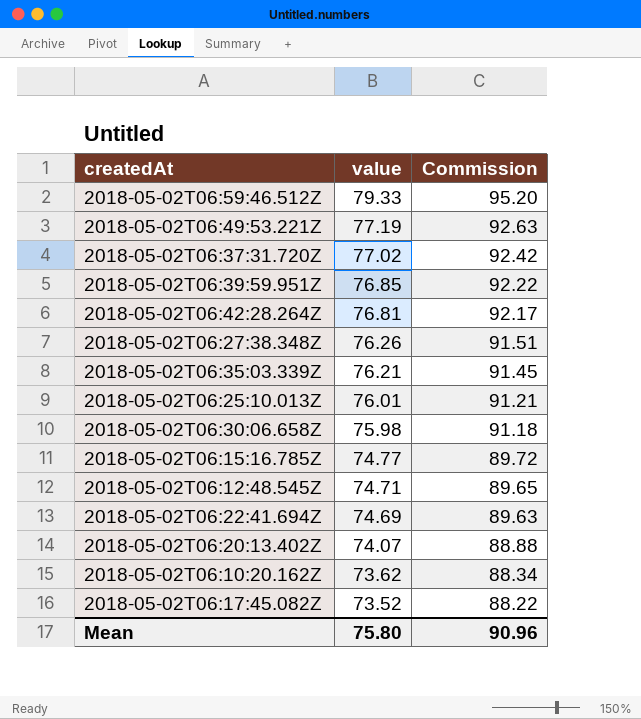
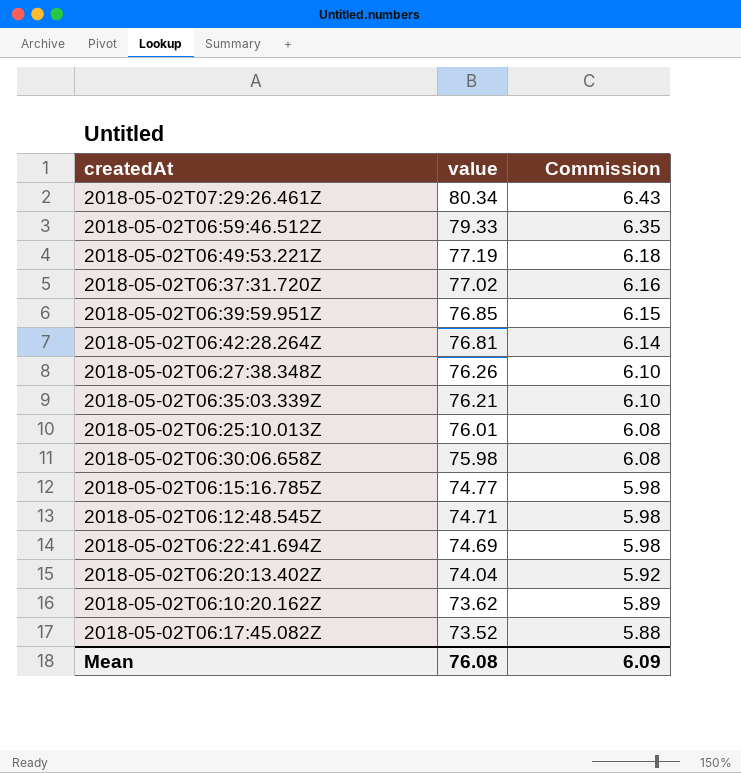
column Commission | formula: [value] * 1.2 -> [value] * 0.08
row 2018-05-02T07:29:26.461Z: none -> 80.34 | 6.43
2018-05-02T06:20:13.402Z | value: 74.07 -> 74.04
Mean | value: 75.80 -> 76.08
Mean | Commission: 90.96 -> 6.09

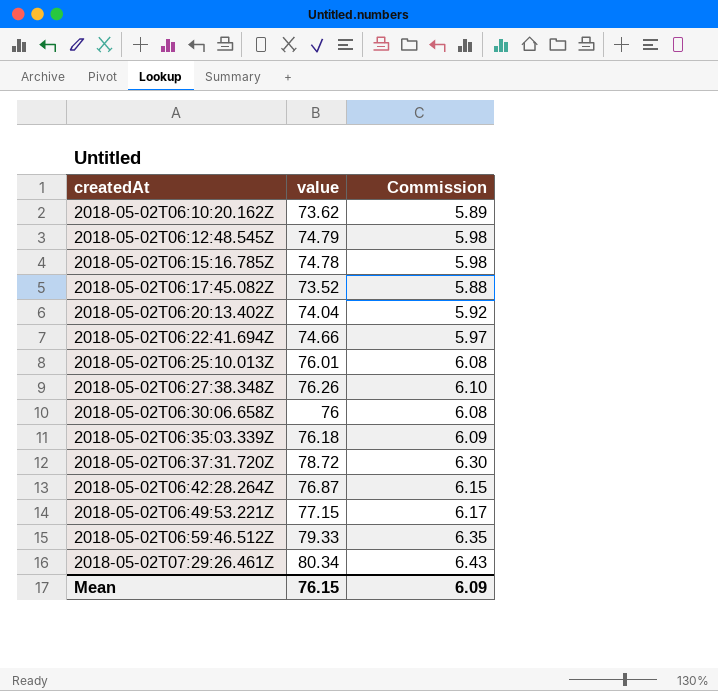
row order: value descending -> createdAt ascending
row 2018-05-02T06:39:59.951Z: 76.85 | 6.15 -> none
2018-05-02T06:12:48.545Z | value: 74.71 -> 74.79
2018-05-02T06:15:16.785Z | value: 74.77 -> 74.78
2018-05-02T06:22:41.694Z | value: 74.69 -> 74.66
2018-05-02T06:22:41.694Z | Commission: 5.98 -> 5.97
2018-05-02T06:30:06.658Z | value: 75.98 -> 76
2018-05-02T06:35:03.339Z | value: 76.21 -> 76.18
2018-05-02T06:35:03.339Z | Commission: 6.10 -> 6.09
2018-05-02T06:37:31.720Z | value: 77.02 -> 78.72
2018-05-02T06:37:31.720Z | Commission: 6.16 -> 6.30
2018-05-02T06:42:28.264Z | value: 76.81 -> 76.87
2018-05-02T06:42:28.264Z | Commission: 6.14 -> 6.15
2018-05-02T06:49:53.221Z | value: 77.19 -> 77.15
2018-05-02T06:49:53.221Z | Commission: 6.18 -> 6.17
Mean | value: 76.08 -> 76.15

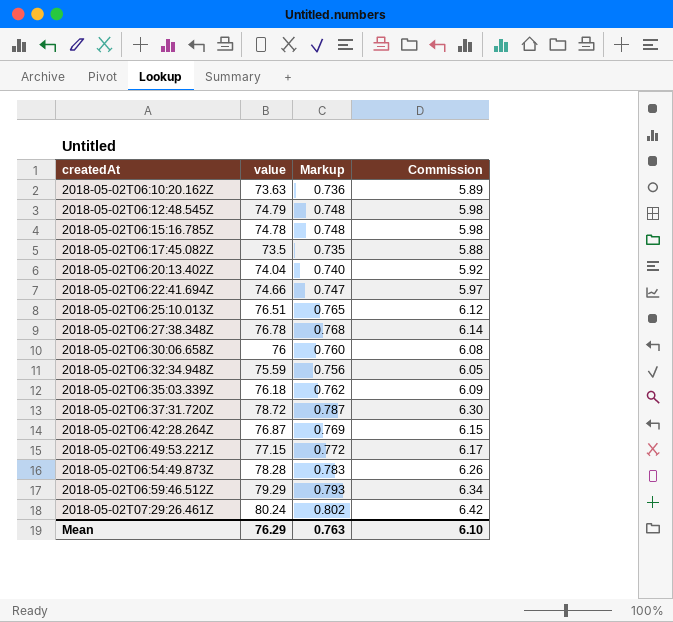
column Markup | formula: none -> [value] * 0.01
2018-05-02T06:10:20.162Z | value: 73.62 -> 73.63
2018-05-02T06:17:45.082Z | value: 73.52 -> 73.5
2018-05-02T06:25:10.013Z | value: 76.01 -> 76.51
2018-05-02T06:25:10.013Z | Commission: 6.08 -> 6.12
2018-05-02T06:27:38.348Z | value: 76.26 -> 76.78
2018-05-02T06:27:38.348Z | Commission: 6.10 -> 6.14
row 2018-05-02T06:32:34.948Z: none -> 75.59 | 0.756 | 6.05
row 2018-05-02T06:54:49.873Z: none -> 78.28 | 0.783 | 6.26
2018-05-02T06:59:46.512Z | value: 79.33 -> 79.29
2018-05-02T06:59:46.512Z | Commission: 6.35 -> 6.34
2018-05-02T07:29:26.461Z | value: 80.34 -> 80.24
2018-05-02T07:29:26.461Z | Commission: 6.43 -> 6.42
Mean | value: 76.15 -> 76.29
Mean | Commission: 6.09 -> 6.10

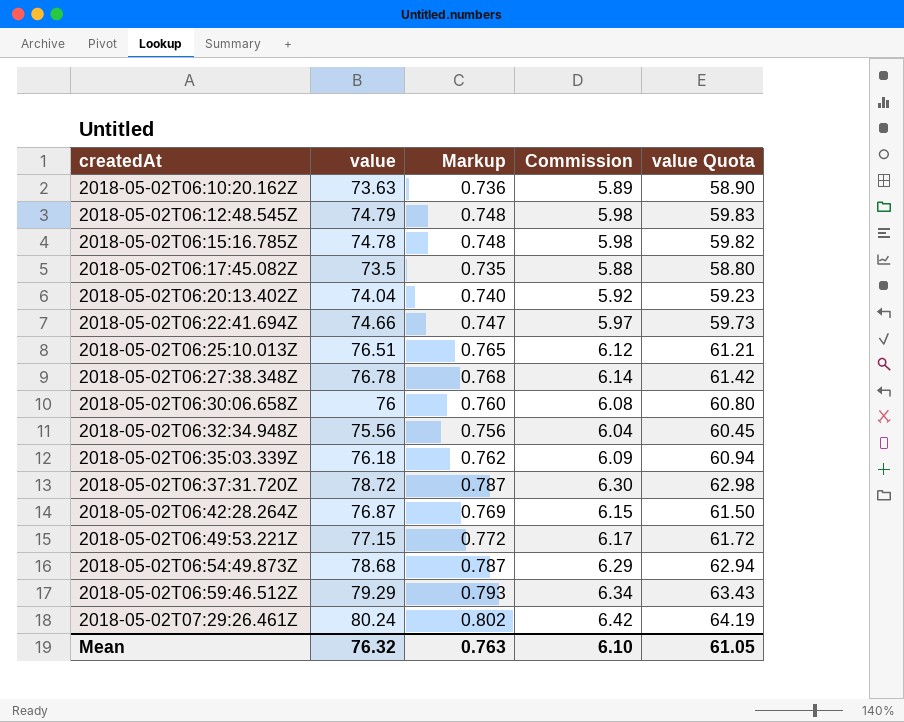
column value Quota | formula: none -> [value] * 0.8
2018-05-02T06:32:34.948Z | value: 75.59 -> 75.56
2018-05-02T06:32:34.948Z | Commission: 6.05 -> 6.04
2018-05-02T06:54:49.873Z | value: 78.28 -> 78.68
2018-05-02T06:54:49.873Z | Markup: 0.783 -> 0.787
2018-05-02T06:54:49.873Z | Commission: 6.26 -> 6.29
Mean | value: 76.29 -> 76.32

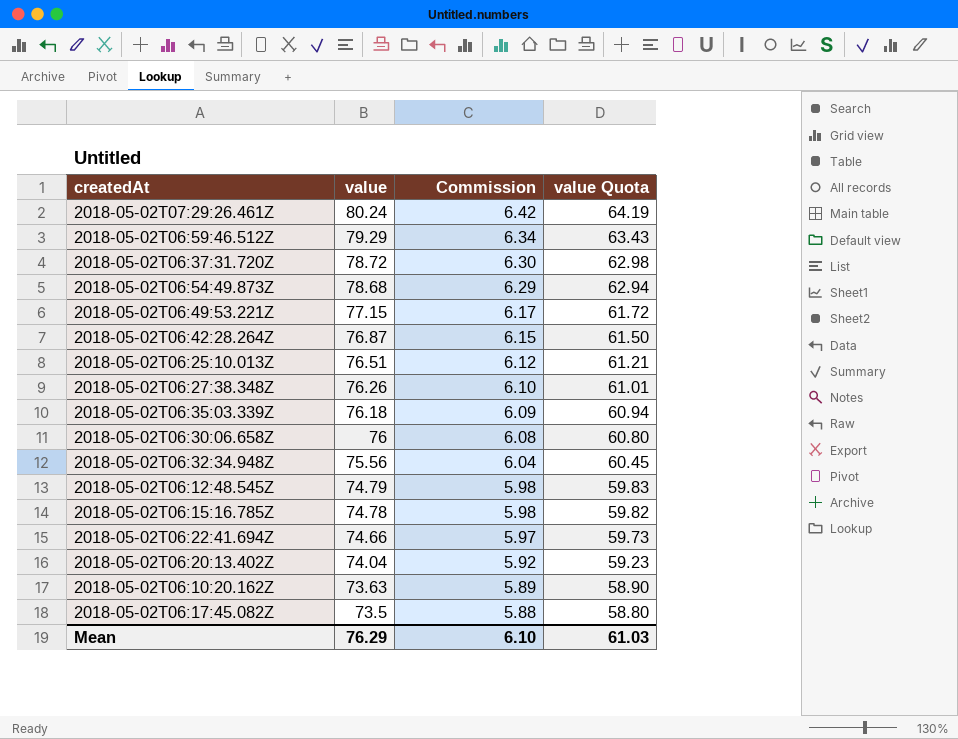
row order: createdAt ascending -> value descending
column Markup | formula: [value] * 0.01 -> none
2018-05-02T06:27:38.348Z | value: 76.78 -> 76.26
2018-05-02T06:27:38.348Z | Commission: 6.14 -> 6.10
2018-05-02T06:27:38.348Z | value Quota: 61.42 -> 61.01
Mean | value: 76.32 -> 76.29
Mean | value Quota: 61.05 -> 61.03

